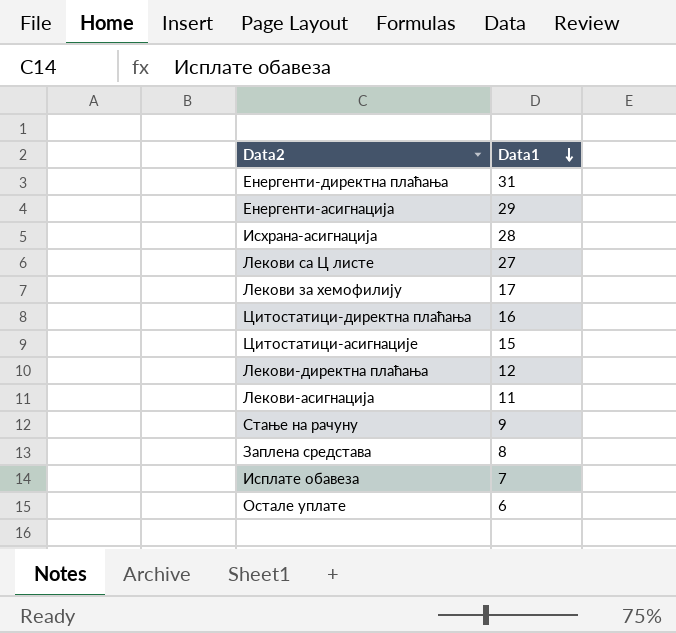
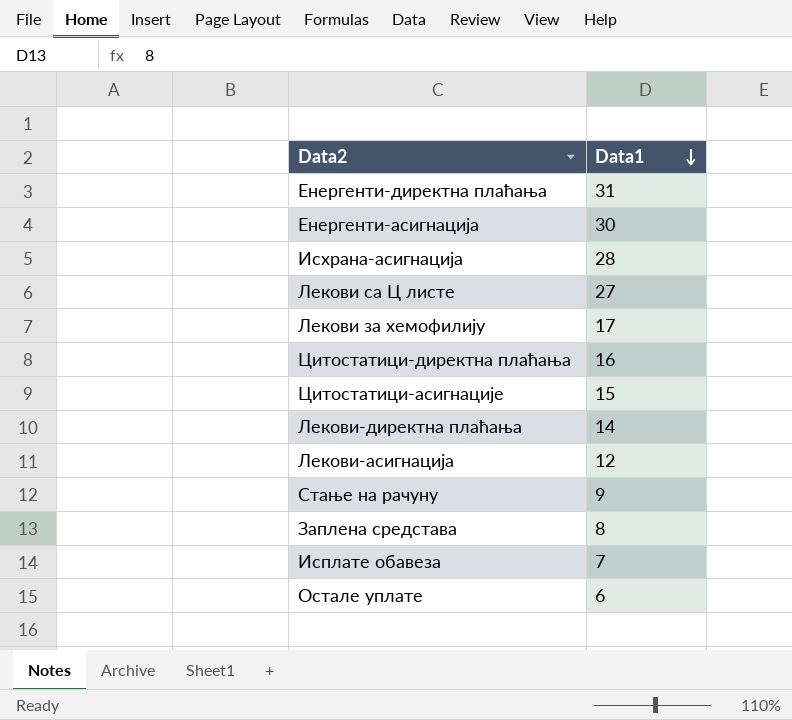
Енергенти-асигнација | Data1: 29 -> 30
Лекови-директна плаћања | Data1: 12 -> 14
Лекови-асигнација | Data1: 11 -> 12

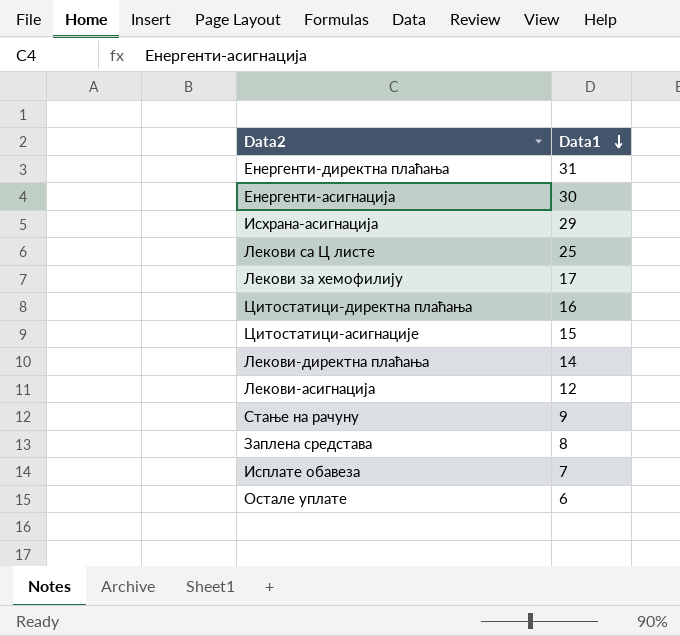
Исхрана-асигнација | Data1: 28 -> 29
Лекови са Ц листе | Data1: 27 -> 25

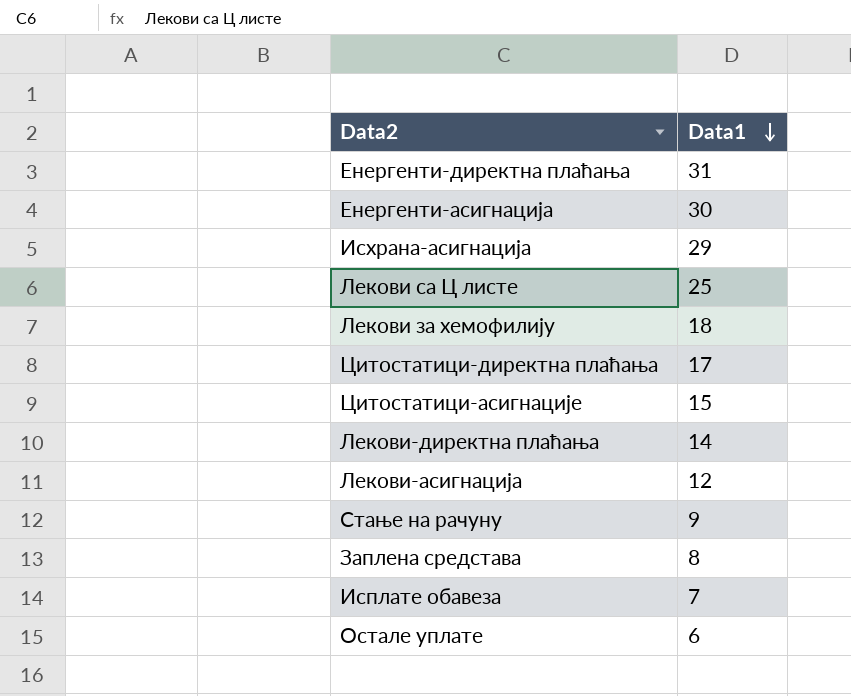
Лекови за хемофилију | Data1: 17 -> 18
Цитостатици-директна плаћања | Data1: 16 -> 17

